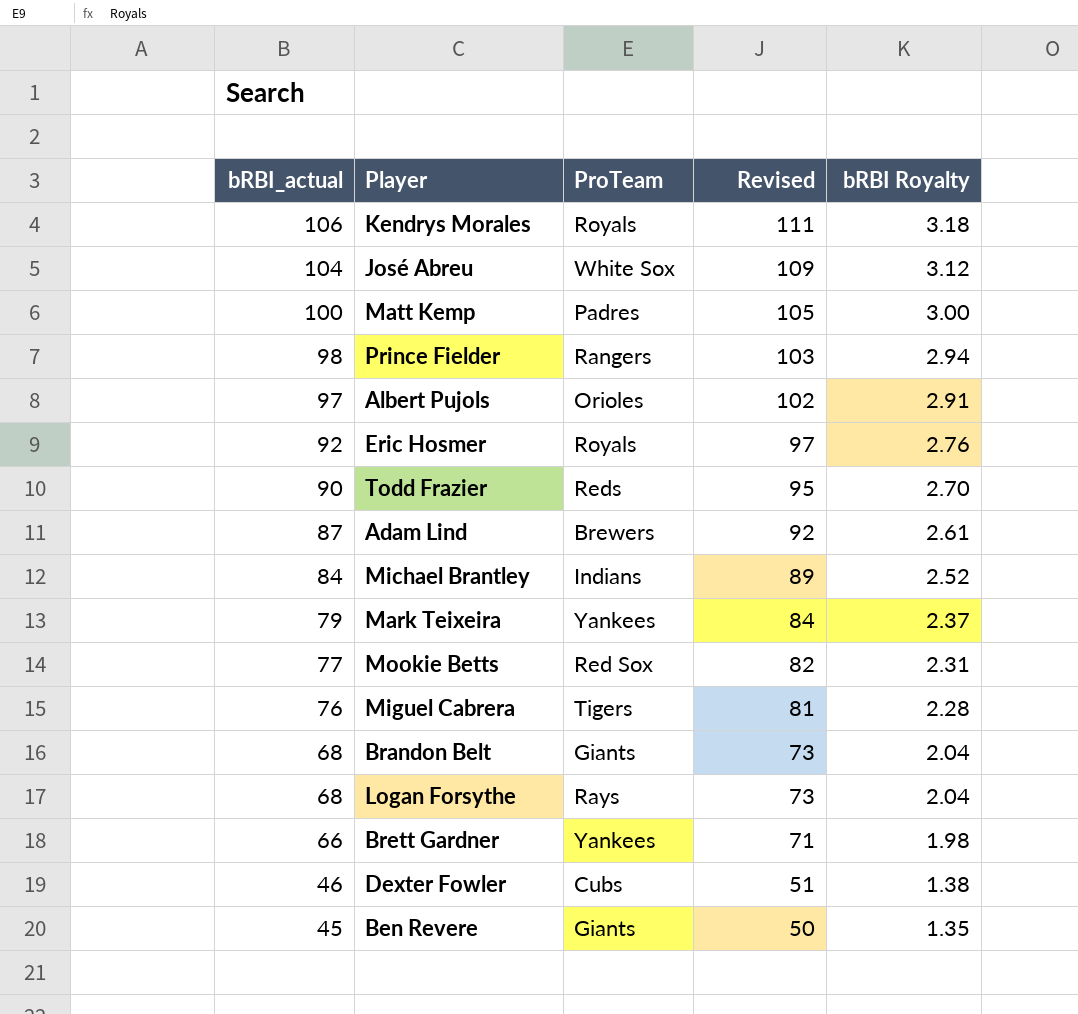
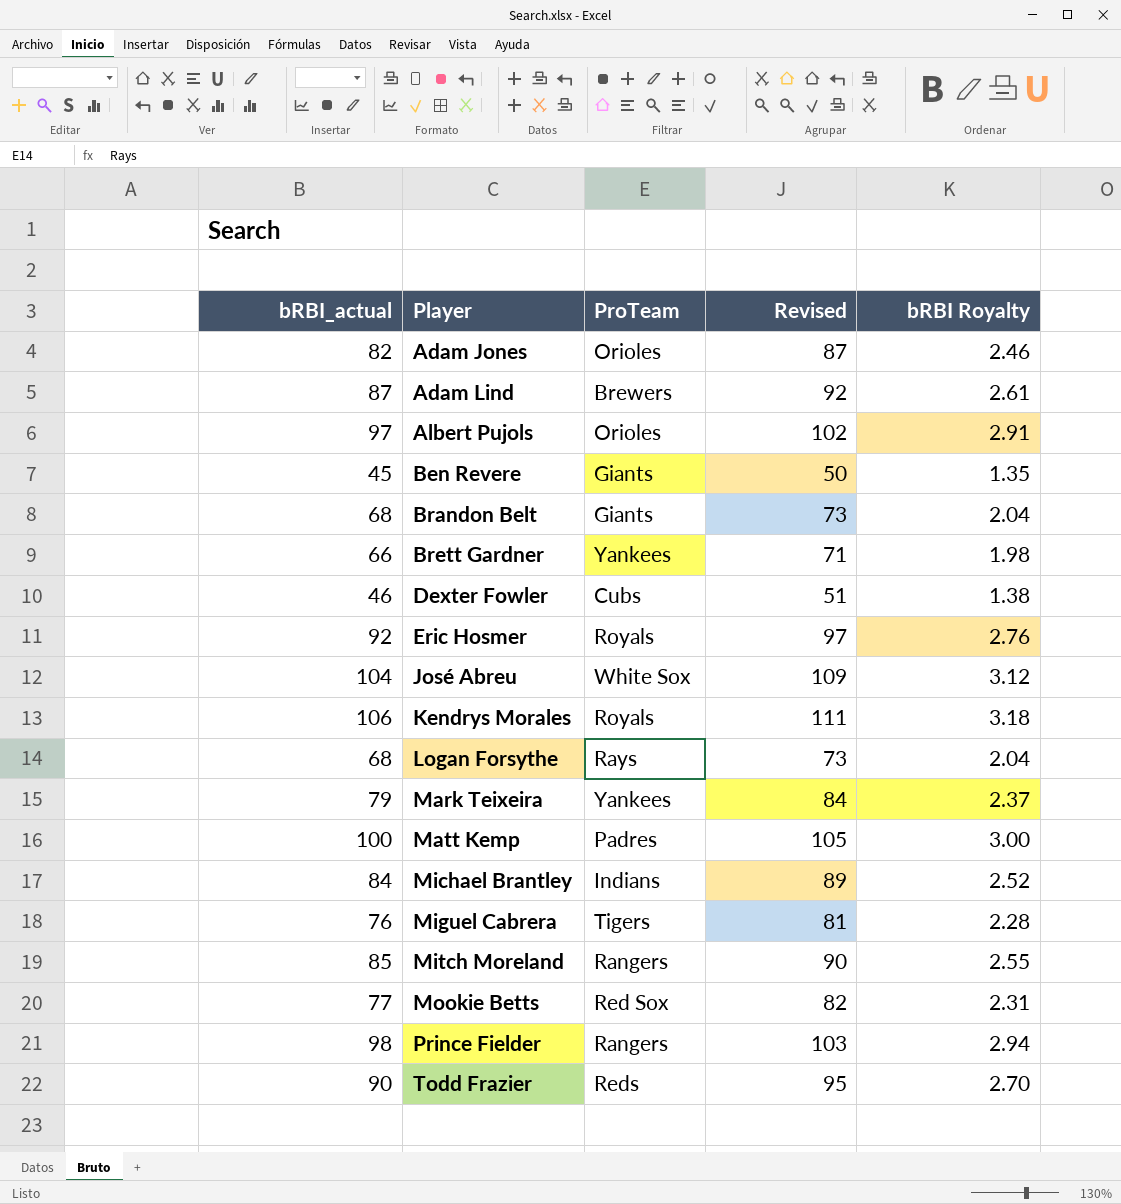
row order: bRBI_actual descending -> Player ascending
row Adam Jones: none -> 82 | Orioles | 87 | 2.46
row Mitch Moreland: none -> 85 | Rangers | 90 | 2.55

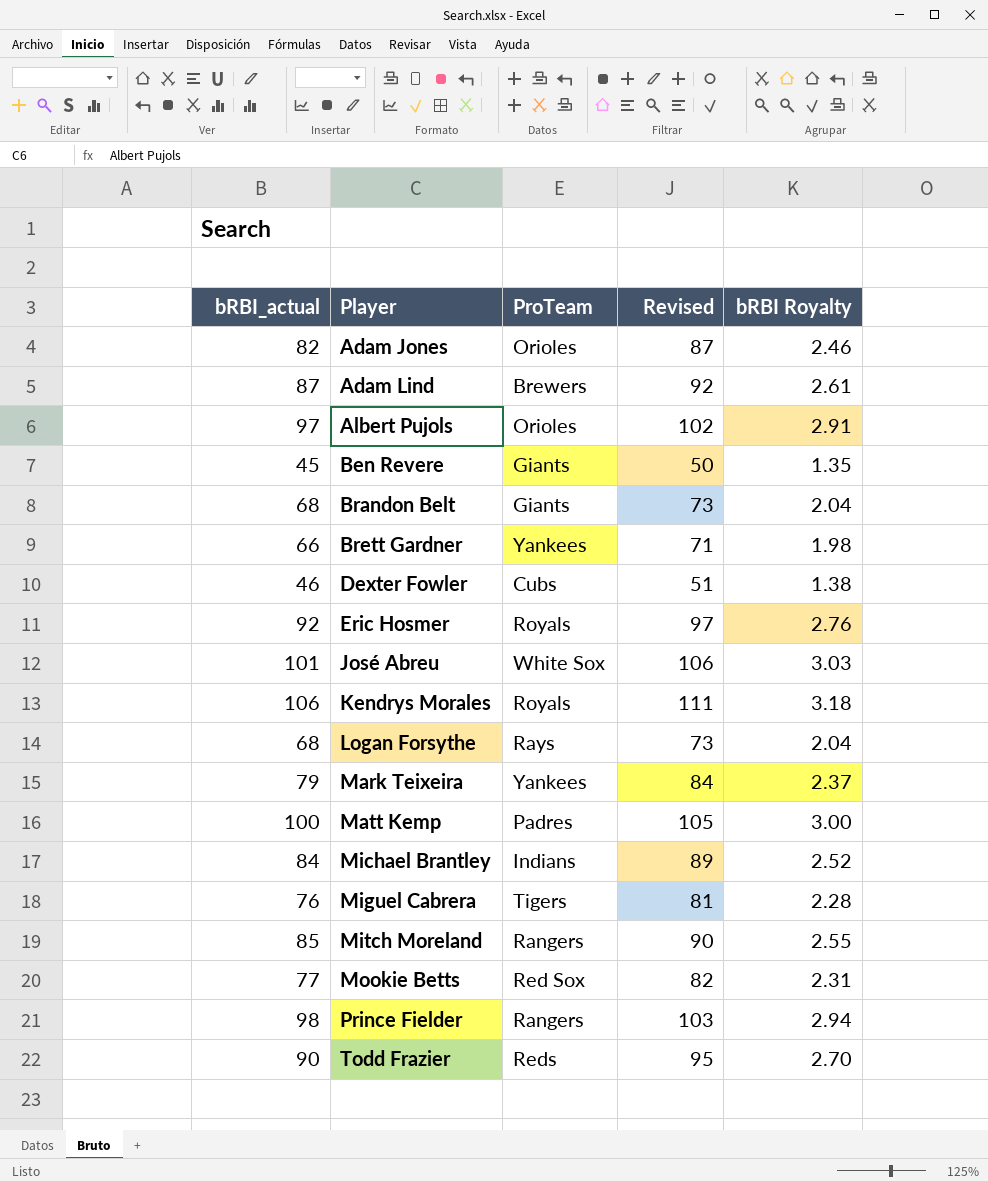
José Abreu | bRBI_actual: 104 -> 101
José Abreu | Revised: 109 -> 106
José Abreu | bRBI Royalty: 3.12 -> 3.03

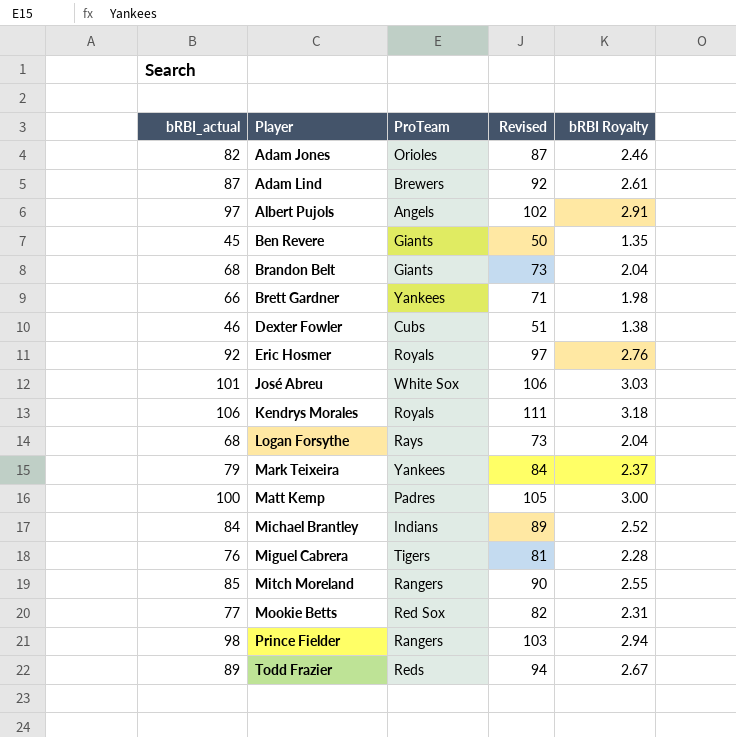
Albert Pujols | ProTeam: Orioles -> Angels
Todd Frazier | bRBI_actual: 90 -> 89
Todd Frazier | Revised: 95 -> 94
Todd Frazier | bRBI Royalty: 2.70 -> 2.67

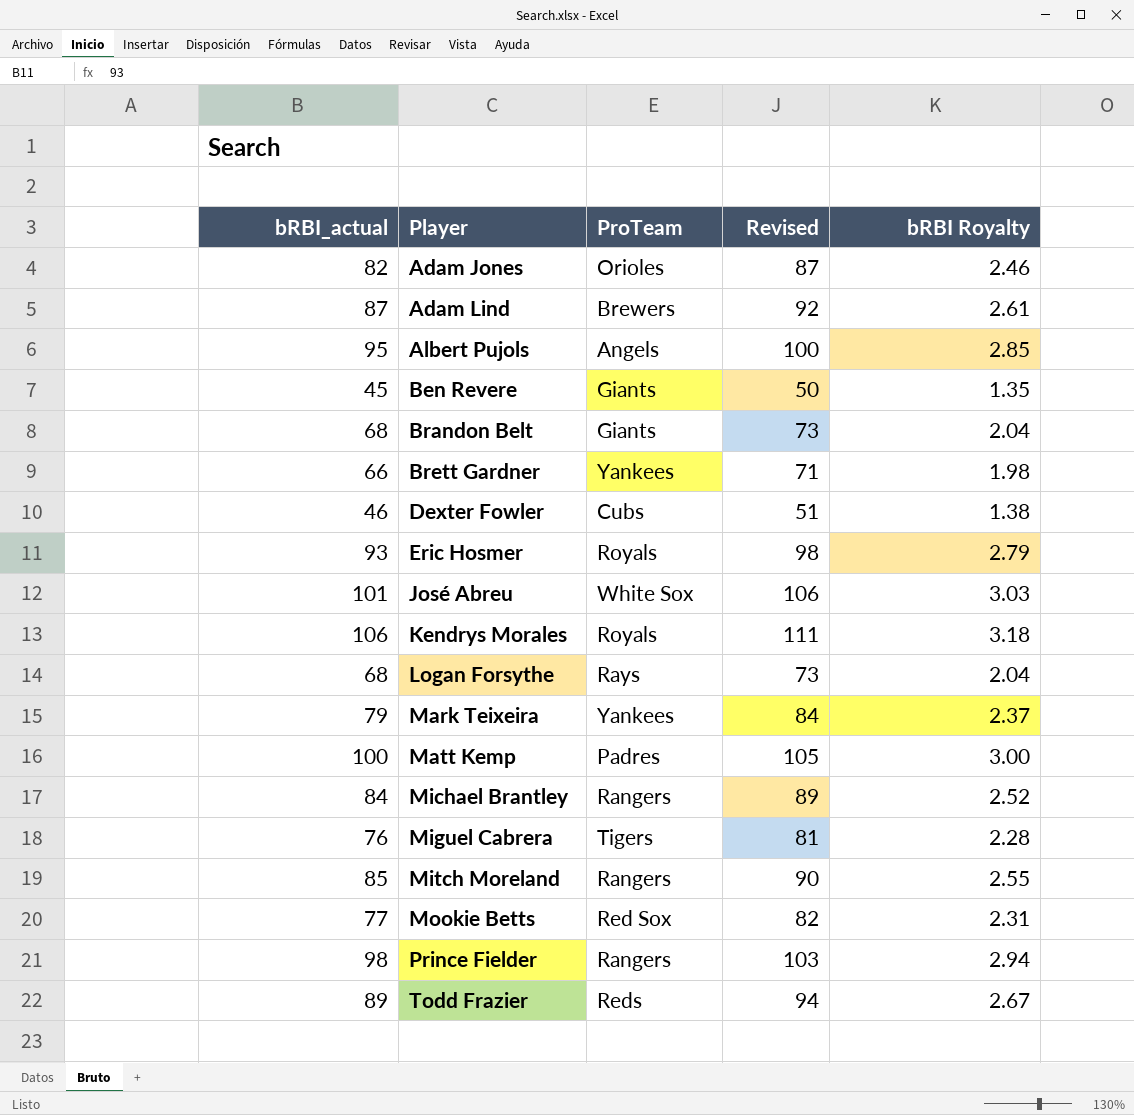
Albert Pujols | bRBI_actual: 97 -> 95
Albert Pujols | Revised: 102 -> 100
Albert Pujols | bRBI Royalty: 2.91 -> 2.85
Eric Hosmer | bRBI_actual: 92 -> 93
Eric Hosmer | Revised: 97 -> 98
Eric Hosmer | bRBI Royalty: 2.76 -> 2.79
Michael Brantley | ProTeam: Indians -> Rangers

